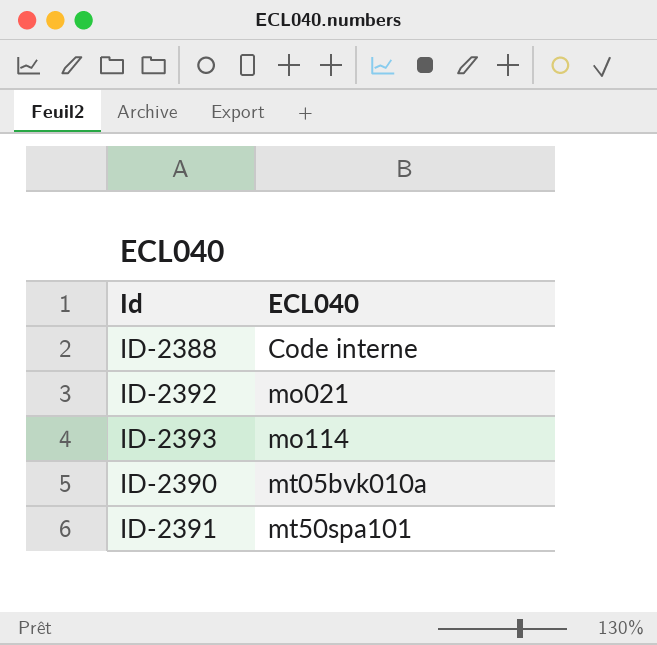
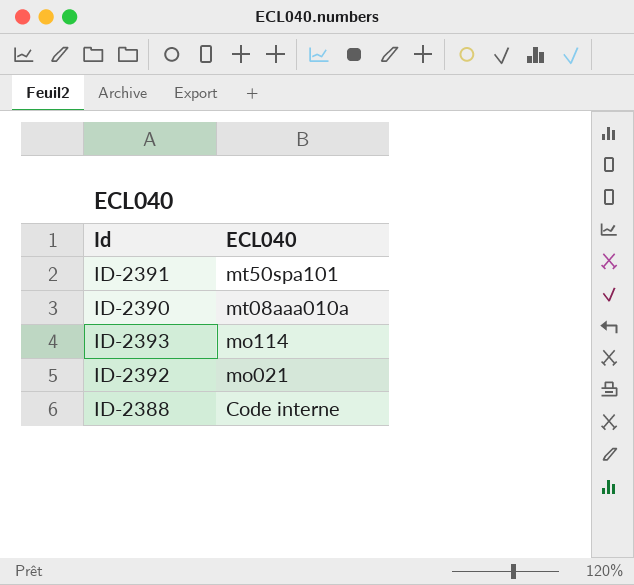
row order: ECL040 ascending -> ECL040 descending
ID-2390 | ECL040: mt05bvk010a -> mt08aaa010a

